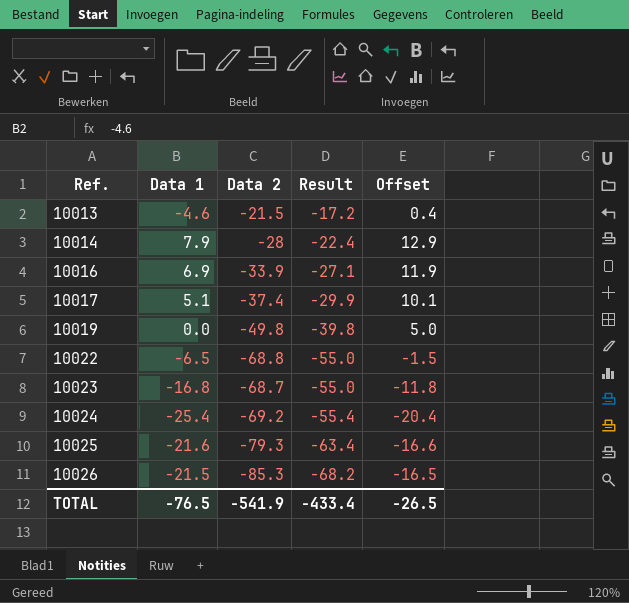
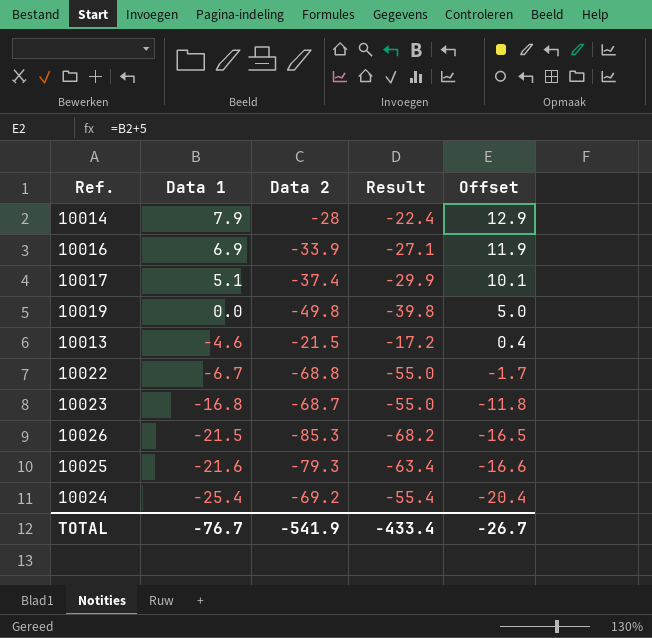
row order: Ref. ascending -> Data 1 descending
10022 | Data 1: -6.5 -> -6.7
10022 | Offset: -1.5 -> -1.7
TOTAL | Data 1: -76.5 -> -76.7
TOTAL | Offset: -26.5 -> -26.7

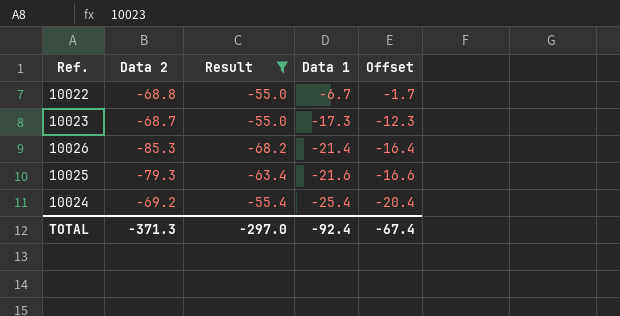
filter: none -> Result <= -55.0
column Data 1 | position: 2 -> 4
10023 | Data 1: -16.8 -> -17.3
10023 | Offset: -11.8 -> -12.3
10026 | Data 1: -21.5 -> -21.4
10026 | Offset: -16.5 -> -16.4
TOTAL | Data 2: -541.9 -> -371.3
TOTAL | Result: -433.4 -> -297.0
TOTAL | Data 1: -76.7 -> -92.4
TOTAL | Offset: -26.7 -> -67.4

